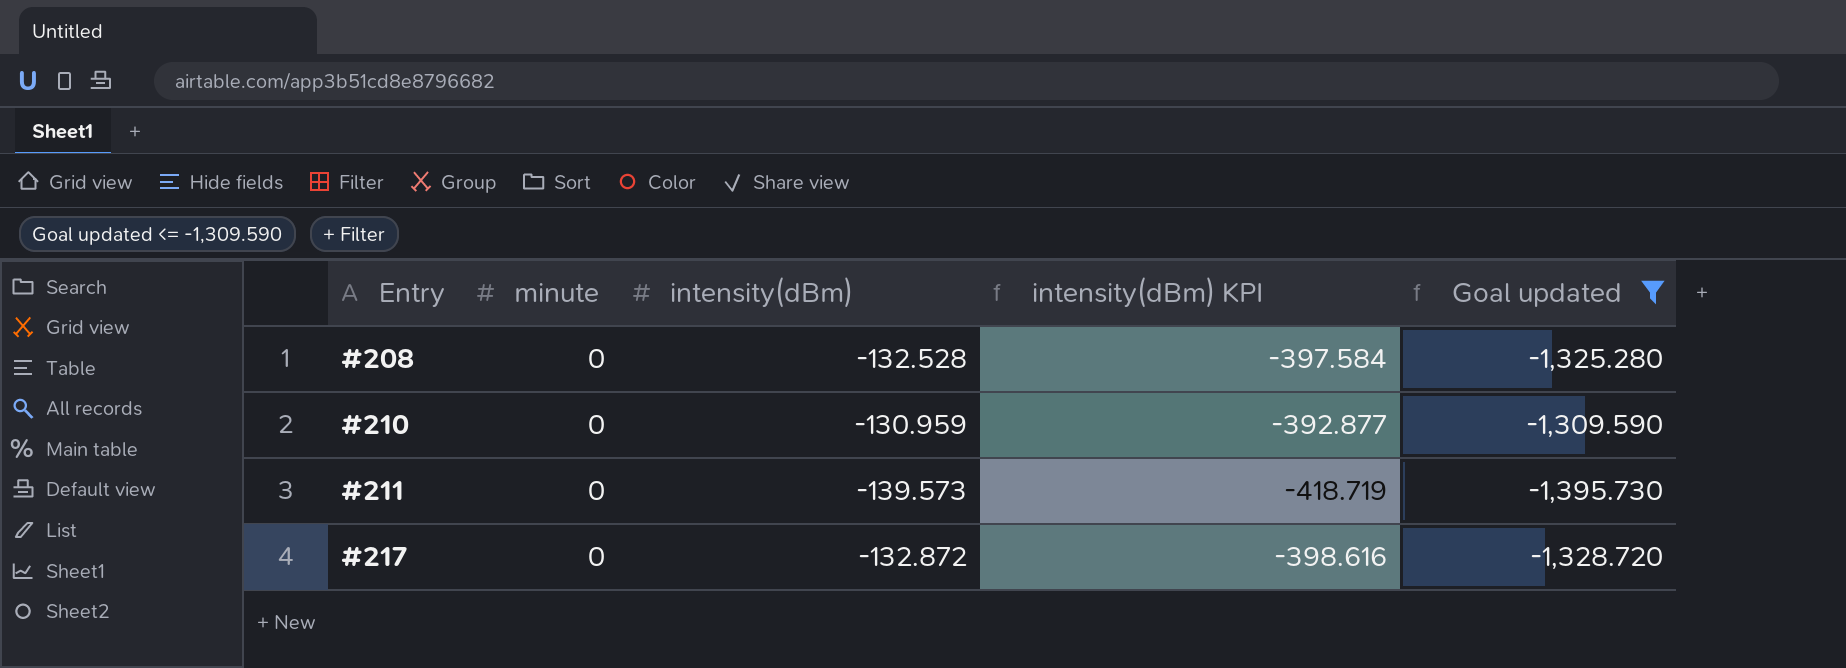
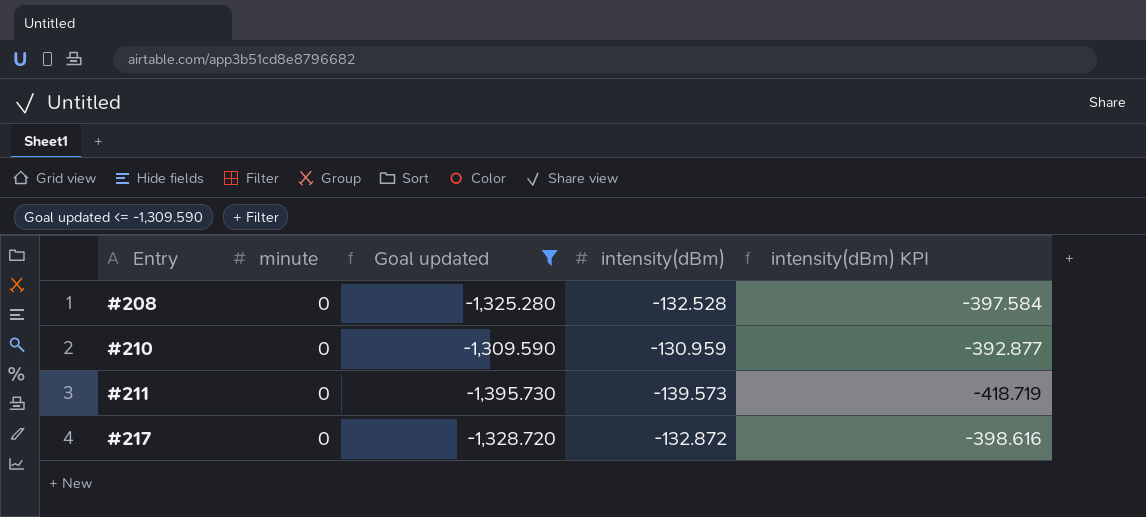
column Goal updated | position: 5 -> 3

